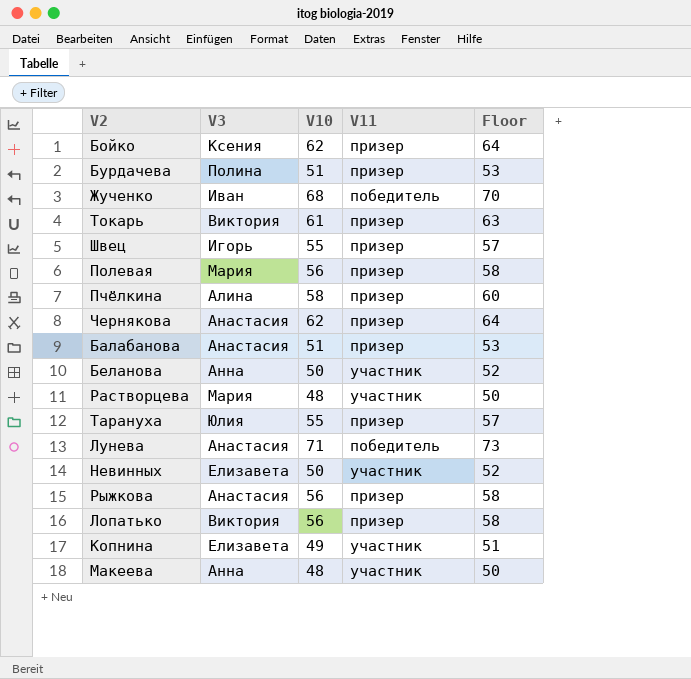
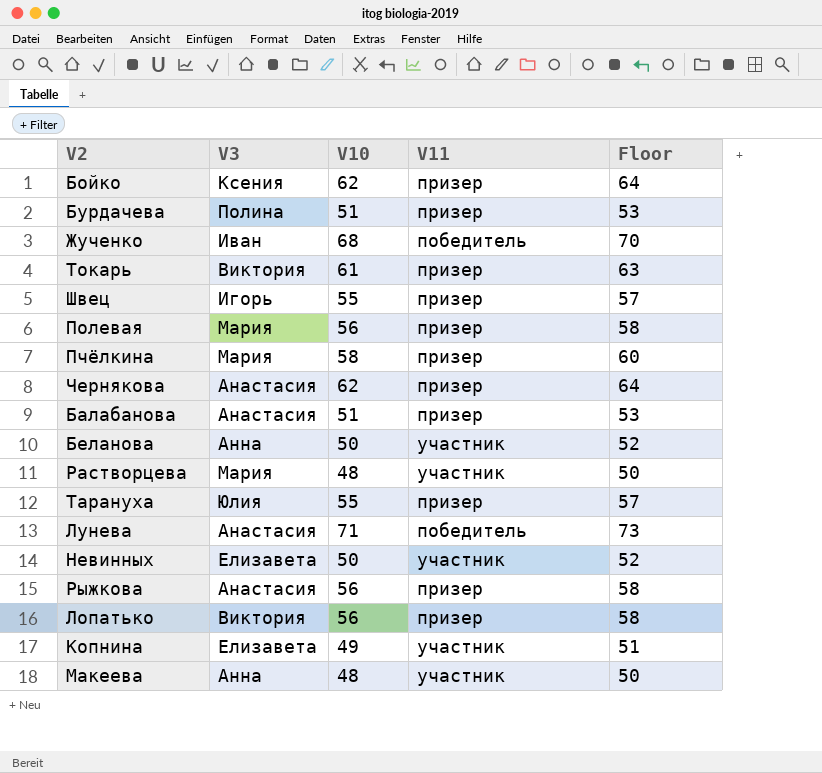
Пчёлкина | V3: Алина -> Мария

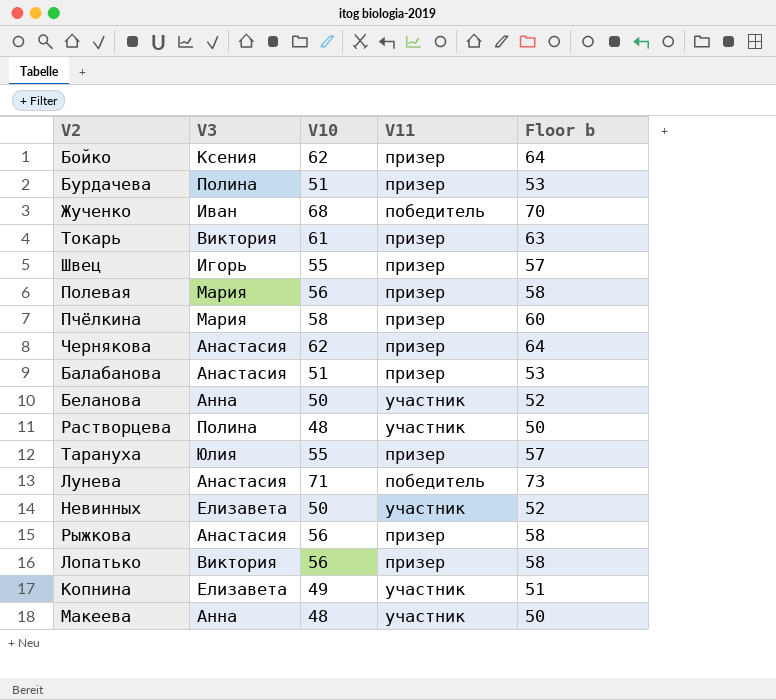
column name: Floor -> Floor b
Растворцева | V3: Мария -> Полина

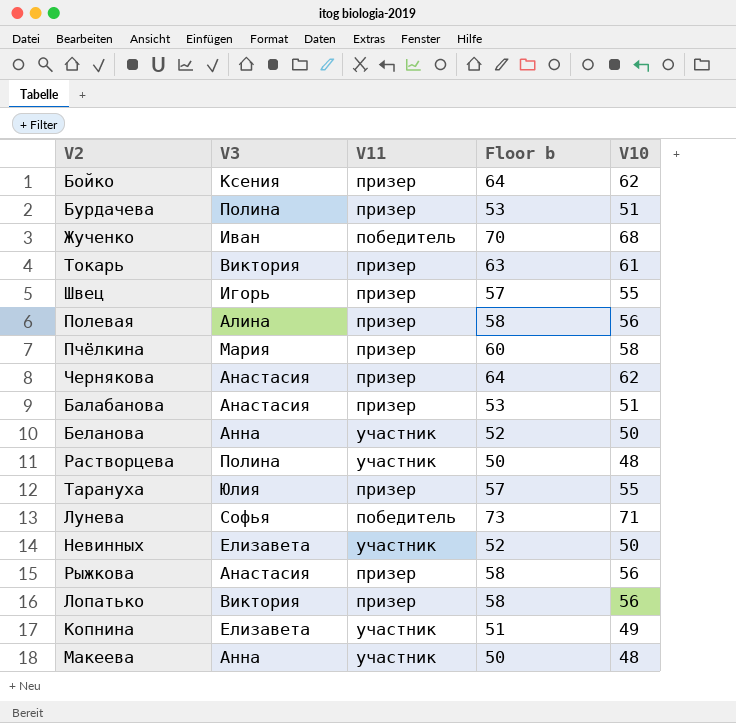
column V10 | position: 3 -> 5
Полевая | V3: Мария -> Алина
Лунева | V3: Анастасия -> Софья

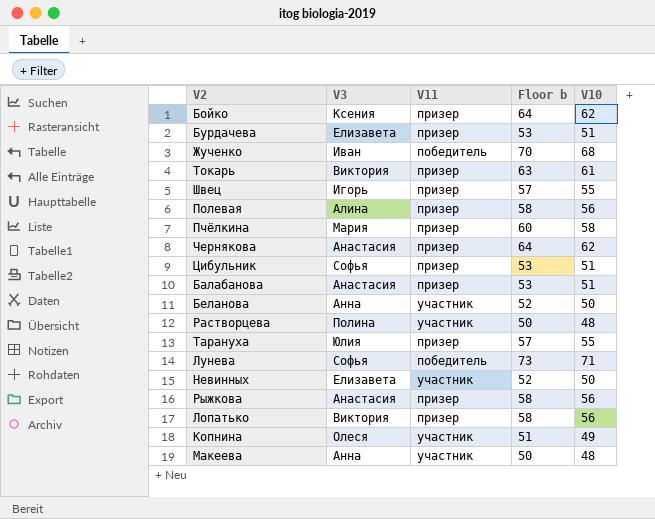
Бурдачева | V3: Полина -> Елизавета
row Цибульник: none -> Софья | призер | 53 | 51
Копнина | V3: Елизавета -> Олеся

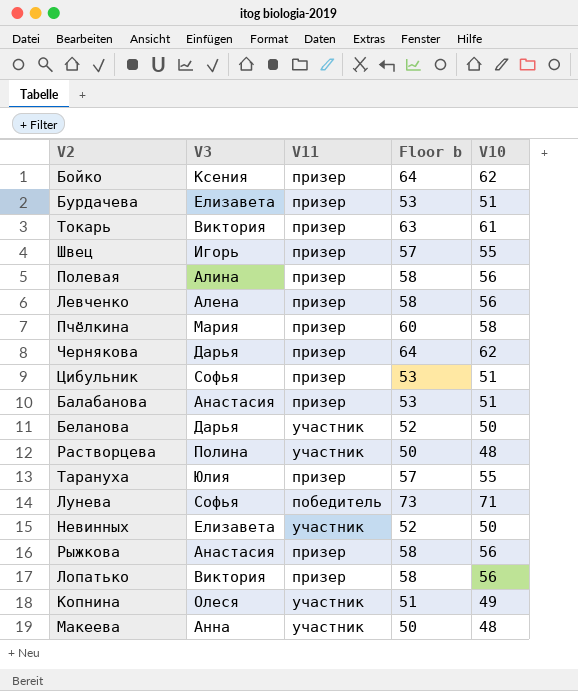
row Жученко: Иван | победитель | 70 | 68 -> none
row Левченко: none -> Алена | призер | 58 | 56
Чернякова | V3: Анастасия -> Дарья
Беланова | V3: Анна -> Дарья

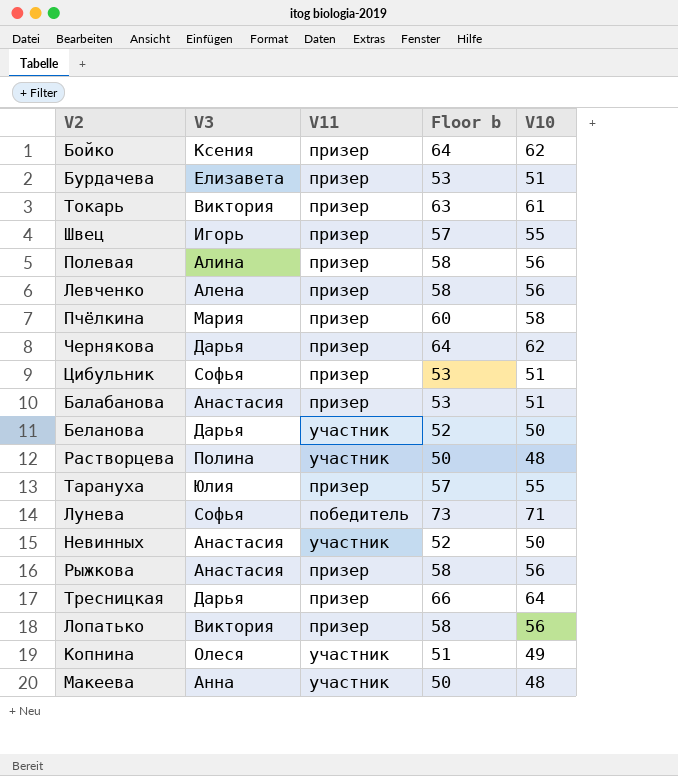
Невинных | V3: Елизавета -> Анастасия
row Тресницкая: none -> Дарья | призер | 66 | 64

